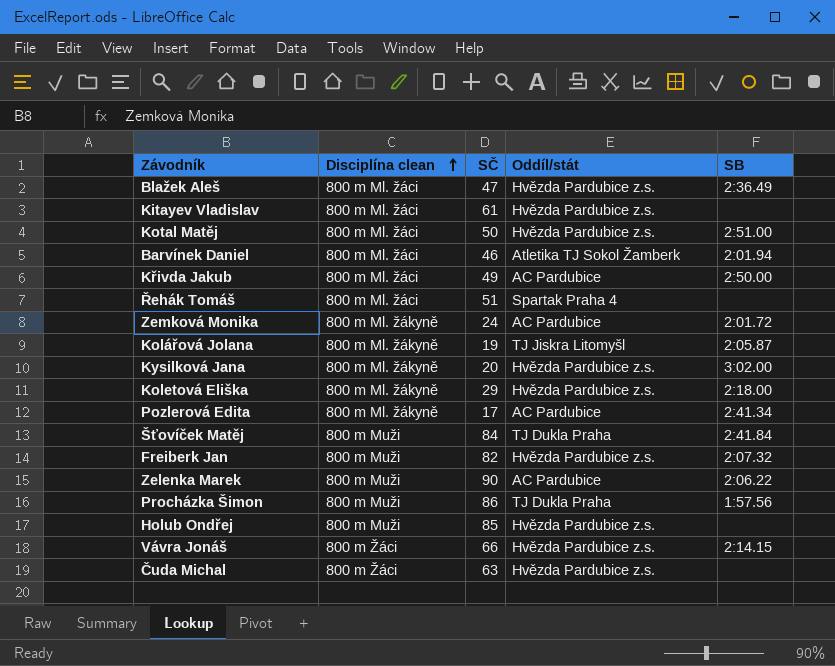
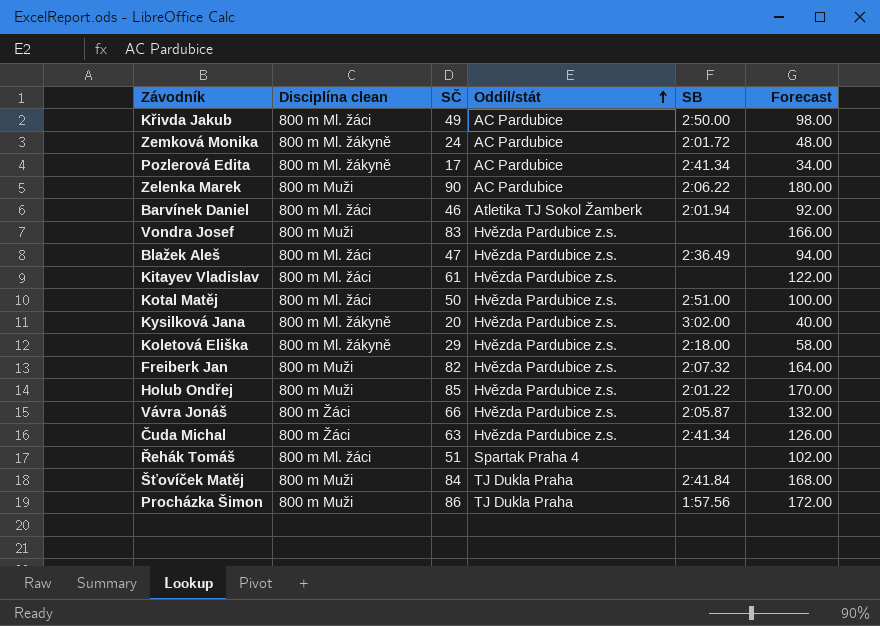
row order: Disciplína clean ascending -> Oddíl/stát ascending
column Forecast | formula: none -> [SČ] * 2
row Kolářová Jolana: 800 m Ml. žákyně | 19 | TJ Jiskra Litomyšl | 2:05.87 -> none
row Vondra Josef: none -> 800 m Muži | 83 | Hvězda Pardubice z.s. | none | 166.00
Holub Ondřej | SB: none -> 2:01.22
Vávra Jonáš | SB: 2:14.15 -> 2:05.87
Čuda Michal | SB: none -> 2:41.34

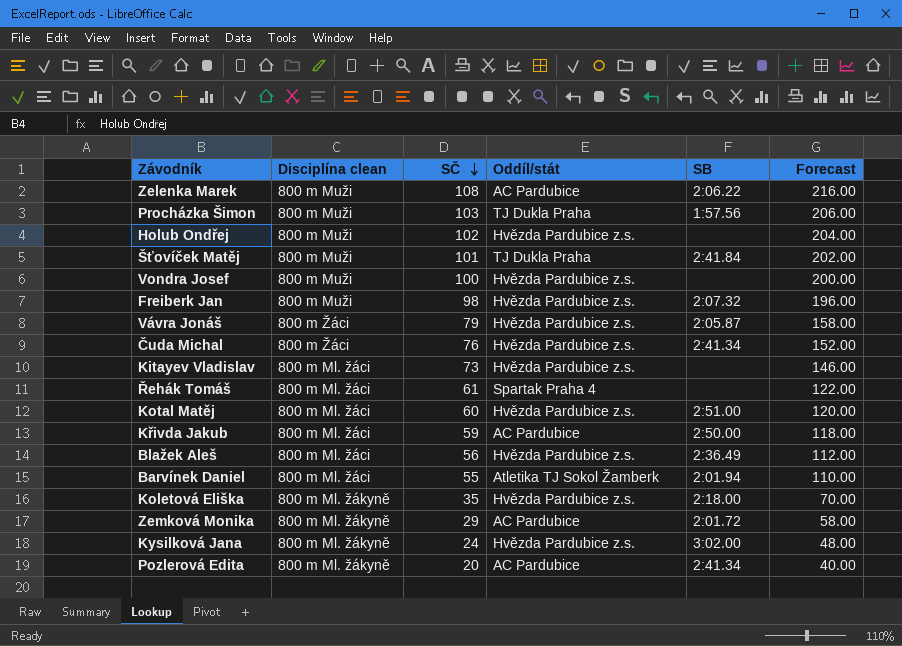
row order: Oddíl/stát ascending -> SČ descending
Zelenka Marek | SČ: 90 -> 108
Zelenka Marek | Forecast: 180.00 -> 216.00
Procházka Šimon | SČ: 86 -> 103
Procházka Šimon | Forecast: 172.00 -> 206.00
Holub Ondřej | SČ: 85 -> 102
Holub Ondřej | SB: 2:01.22 -> none
Holub Ondřej | Forecast: 170.00 -> 204.00
Šťovíček Matěj | SČ: 84 -> 101
Šťovíček Matěj | Forecast: 168.00 -> 202.00
Vondra Josef | SČ: 83 -> 100
Vondra Josef | Forecast: 166.00 -> 200.00
Freiberk Jan | SČ: 82 -> 98
Freiberk Jan | Forecast: 164.00 -> 196.00
Vávra Jonáš | SČ: 66 -> 79
Vávra Jonáš | Forecast: 132.00 -> 158.00
Čuda Michal | SČ: 63 -> 76
Čuda Michal | Forecast: 126.00 -> 152.00
Kitayev Vladislav | SČ: 61 -> 73
Kitayev Vladislav | Forecast: 122.00 -> 146.00
Řehák Tomáš | SČ: 51 -> 61
Řehák Tomáš | Forecast: 102.00 -> 122.00
Kotal Matěj | SČ: 50 -> 60
Kotal Matěj | Forecast: 100.00 -> 120.00
Křivda Jakub | SČ: 49 -> 59
Křivda Jakub | Forecast: 98.00 -> 118.00
Blažek Aleš | SČ: 47 -> 56
Blažek Aleš | Forecast: 94.00 -> 112.00
Barvínek Daniel | SČ: 46 -> 55
Barvínek Daniel | Forecast: 92.00 -> 110.00
Koletová Eliška | SČ: 29 -> 35
Koletová Eliška | Forecast: 58.00 -> 70.00
Zemková Monika | SČ: 24 -> 29
Zemková Monika | Forecast: 48.00 -> 58.00
Kysilková Jana | SČ: 20 -> 24
Kysilková Jana | Forecast: 40.00 -> 48.00
Pozlerová Edita | SČ: 17 -> 20
Pozlerová Edita | Forecast: 34.00 -> 40.00

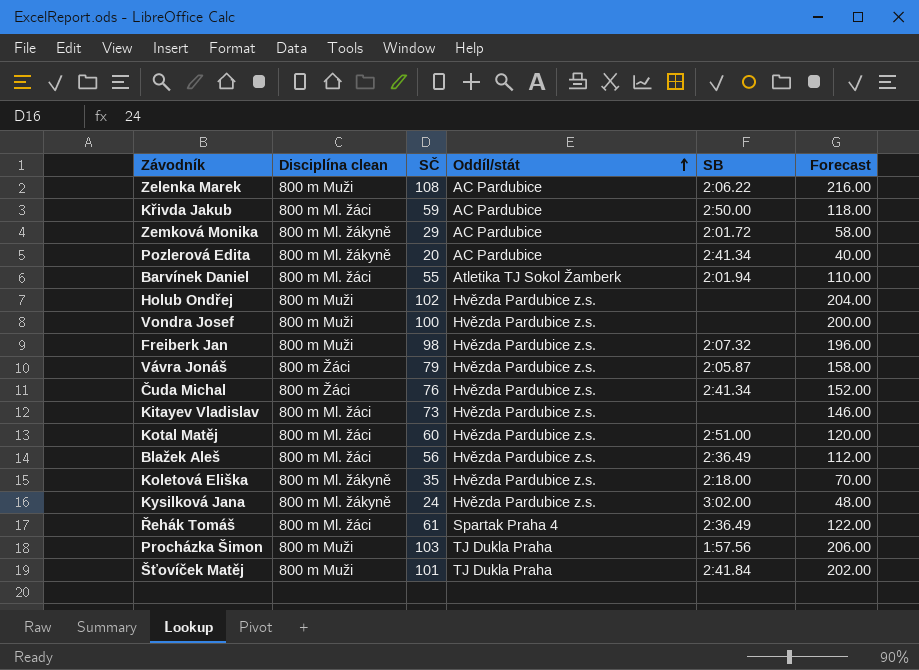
row order: SČ descending -> Oddíl/stát ascending
Řehák Tomáš | SB: none -> 2:36.49

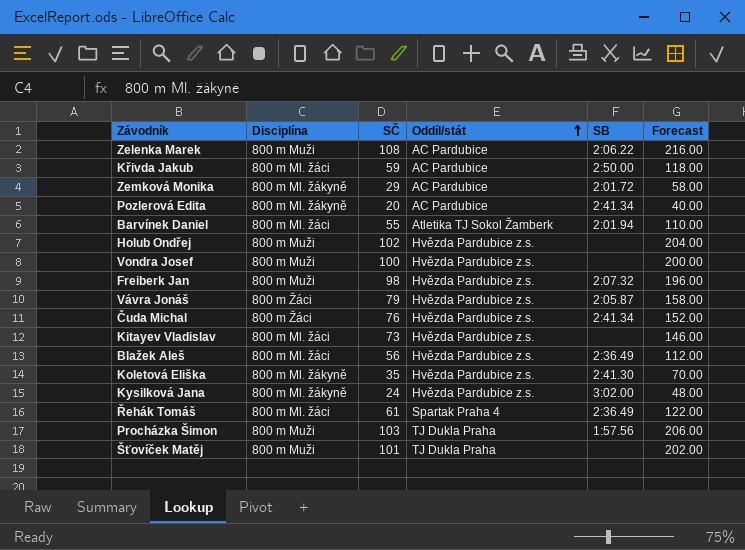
column name: Disciplína clean -> Disciplína
row Kotal Matěj: 800 m Ml. žáci | 60 | Hvězda Pardubice z.s. | 2:51.00 | 120.00 -> none
Koletová Eliška | SB: 2:18.00 -> 2:41.30
Šťovíček Matěj | SB: 2:41.84 -> none

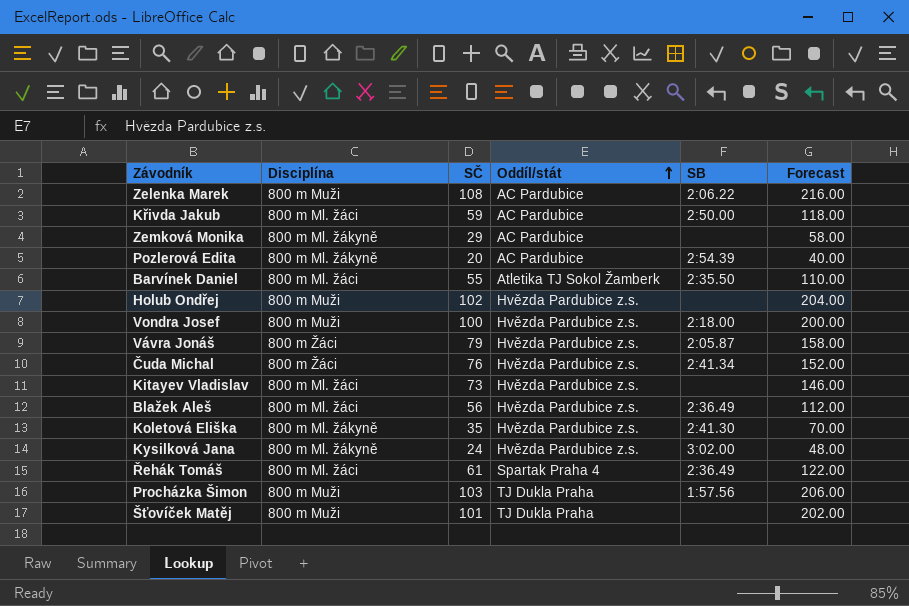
row Freiberk Jan: 800 m Muži | 98 | Hvězda Pardubice z.s. | 2:07.32 | 196.00 -> none
Zemková Monika | SB: 2:01.72 -> none
Pozlerová Edita | SB: 2:41.34 -> 2:54.39
Barvínek Daniel | SB: 2:01.94 -> 2:35.50
Vondra Josef | SB: none -> 2:18.00

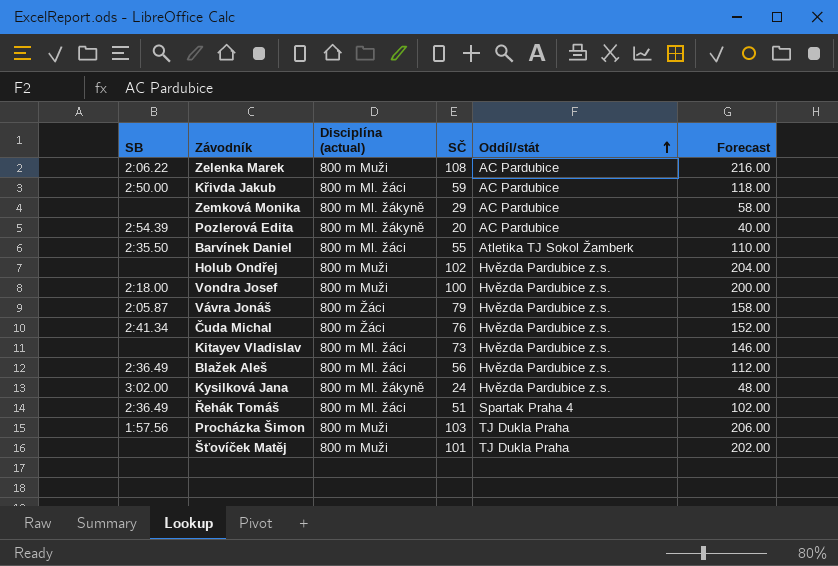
column SB | position: 5 -> 1
column name: Disciplína -> Disciplína (actual)
row Koletová Eliška: 800 m Ml. žákyně | 35 | Hvězda Pardubice z.s. | 2:41.30 | 70.00 -> none
Řehák Tomáš | SČ: 61 -> 51
Řehák Tomáš | Forecast: 122.00 -> 102.00

